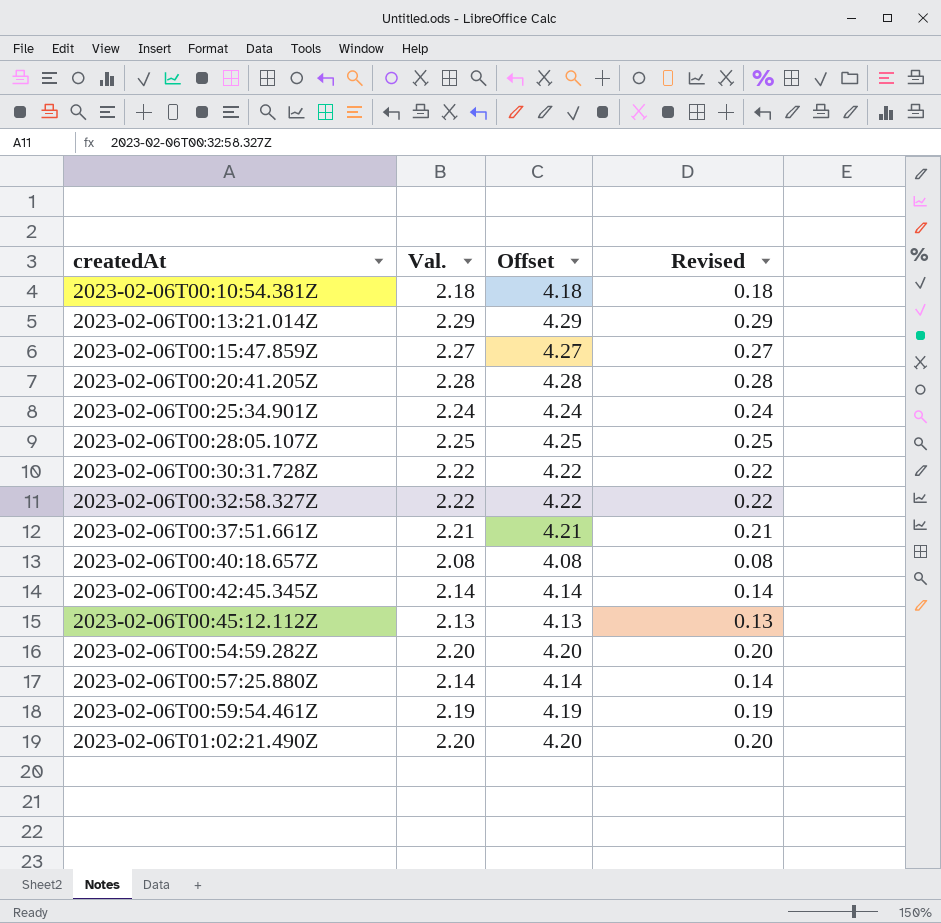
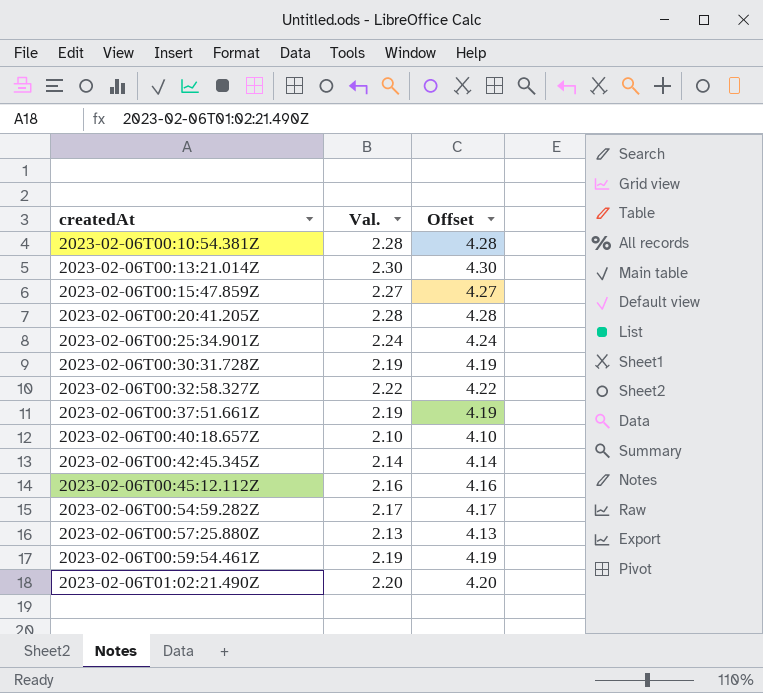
column Revised | formula: [Val.] - 2 -> none
row 2023-02-06T00:28:05.107Z: 2.25 | 4.25 | 0.25 -> none
2023-02-06T00:10:54.381Z | Val.: 2.18 -> 2.28
2023-02-06T00:10:54.381Z | Offset: 4.18 -> 4.28
2023-02-06T00:13:21.014Z | Val.: 2.29 -> 2.30
2023-02-06T00:13:21.014Z | Offset: 4.29 -> 4.30
2023-02-06T00:30:31.728Z | Val.: 2.22 -> 2.19
2023-02-06T00:30:31.728Z | Offset: 4.22 -> 4.19
2023-02-06T00:37:51.661Z | Val.: 2.21 -> 2.19
2023-02-06T00:37:51.661Z | Offset: 4.21 -> 4.19
2023-02-06T00:40:18.657Z | Val.: 2.08 -> 2.10
2023-02-06T00:40:18.657Z | Offset: 4.08 -> 4.10
2023-02-06T00:45:12.112Z | Val.: 2.13 -> 2.16
2023-02-06T00:45:12.112Z | Offset: 4.13 -> 4.16
2023-02-06T00:54:59.282Z | Val.: 2.20 -> 2.17
2023-02-06T00:54:59.282Z | Offset: 4.20 -> 4.17
2023-02-06T00:57:25.880Z | Val.: 2.14 -> 2.13
2023-02-06T00:57:25.880Z | Offset: 4.14 -> 4.13

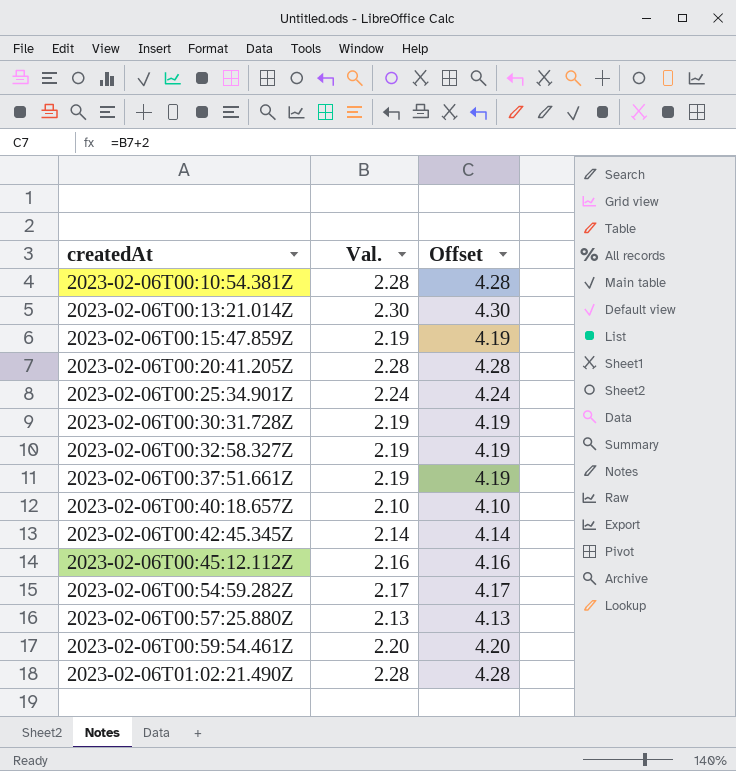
2023-02-06T00:15:47.859Z | Val.: 2.27 -> 2.19
2023-02-06T00:15:47.859Z | Offset: 4.27 -> 4.19
2023-02-06T00:32:58.327Z | Val.: 2.22 -> 2.19
2023-02-06T00:32:58.327Z | Offset: 4.22 -> 4.19
2023-02-06T00:59:54.461Z | Val.: 2.19 -> 2.20
2023-02-06T00:59:54.461Z | Offset: 4.19 -> 4.20
2023-02-06T01:02:21.490Z | Val.: 2.20 -> 2.28
2023-02-06T01:02:21.490Z | Offset: 4.20 -> 4.28

